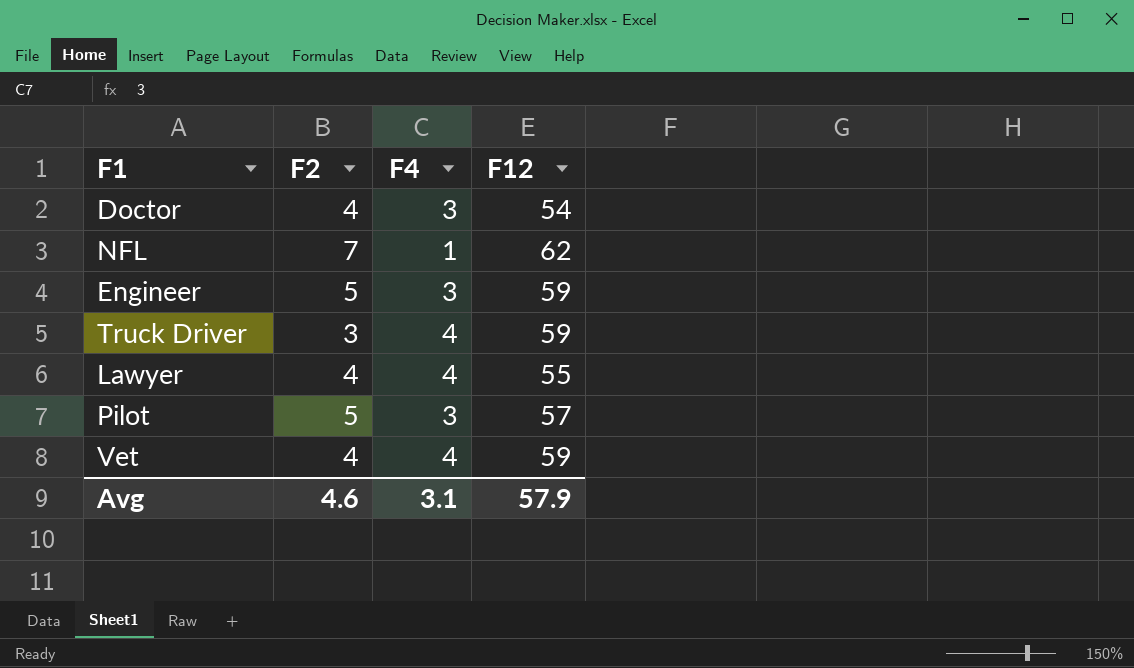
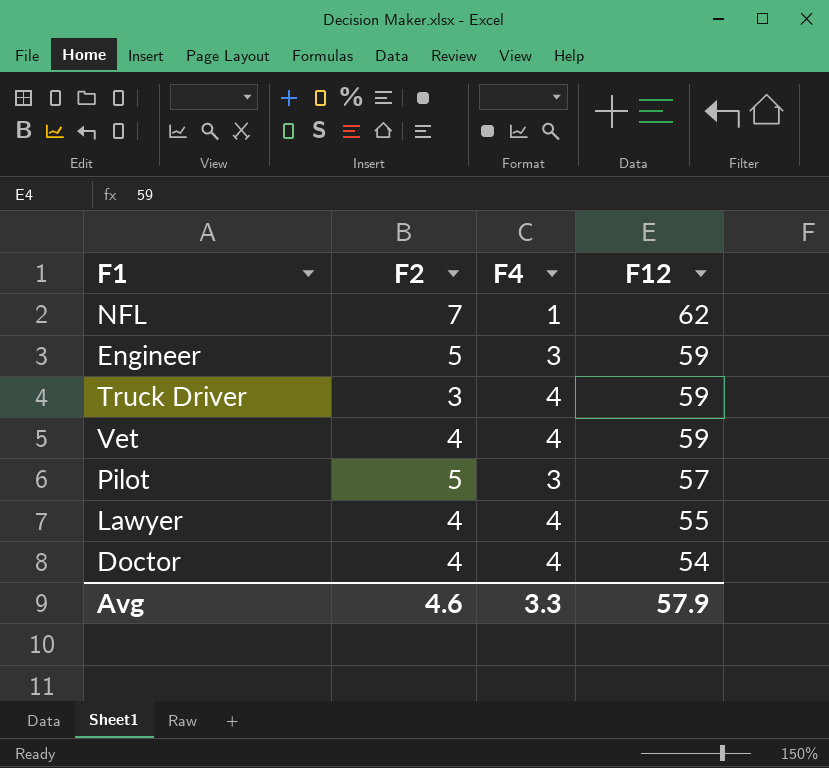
row order: none -> F12 descending
Doctor | F4: 3 -> 4
Avg | F4: 3.1 -> 3.3

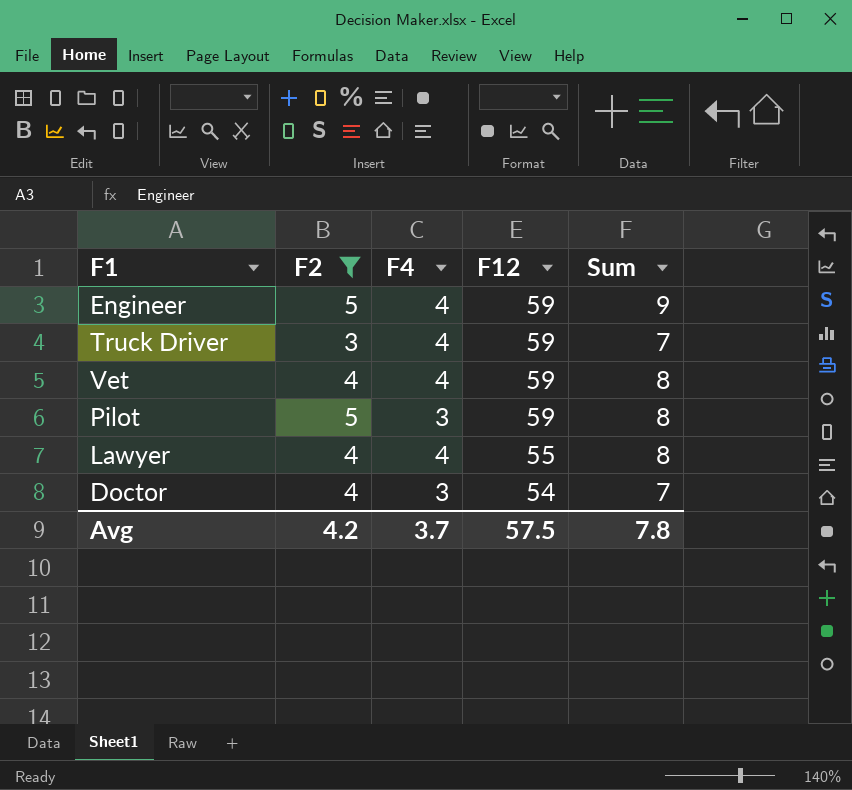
filter: none -> F2 != 7
column Sum | formula: none -> [F2] + [F4]
Engineer | F4: 3 -> 4
Pilot | F12: 57 -> 59
Doctor | F4: 4 -> 3
Avg | F2: 4.6 -> 4.2
Avg | F4: 3.3 -> 3.7
Avg | F12: 57.9 -> 57.5

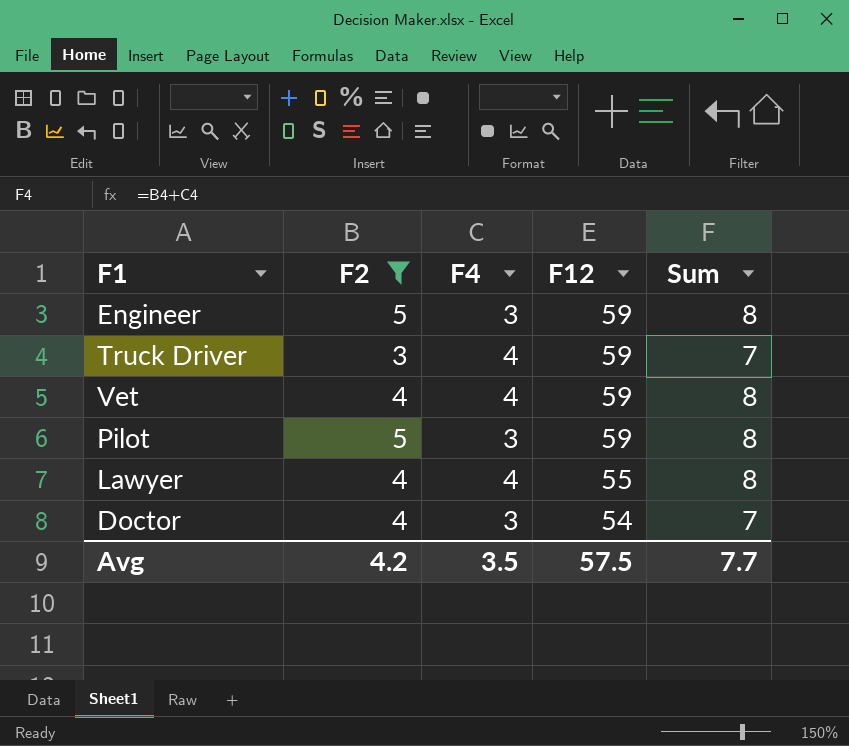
Engineer | F4: 4 -> 3
Engineer | Sum: 9 -> 8
Avg | F4: 3.7 -> 3.5
Avg | Sum: 7.8 -> 7.7

